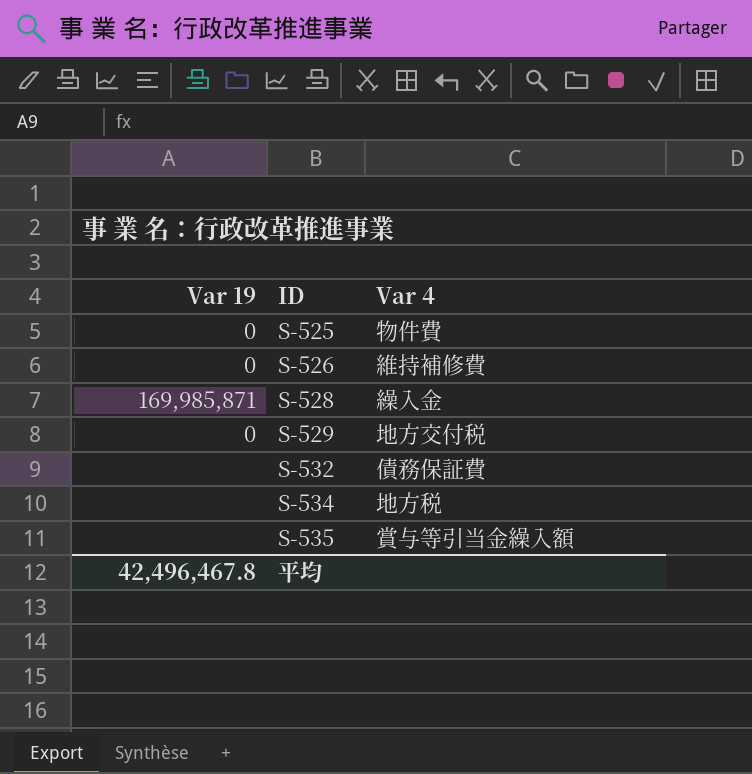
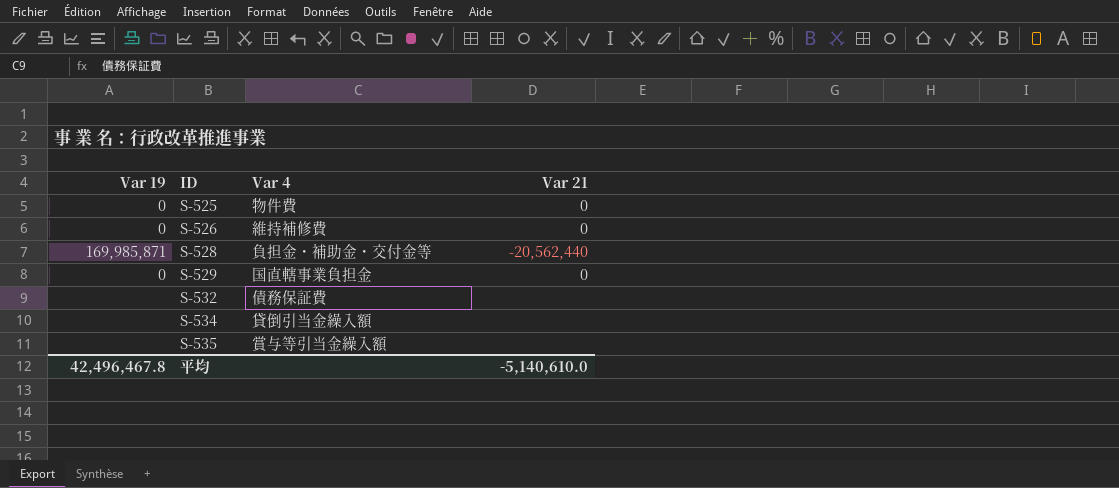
column Var 21 | position: none -> 4
S-528 | Var 4: 繰入金 -> 負担金・補助金・交付金等
S-529 | Var 4: 地方交付税 -> 国直轄事業負担金
S-534 | Var 4: 地方税 -> 貸倒引当金繰入額

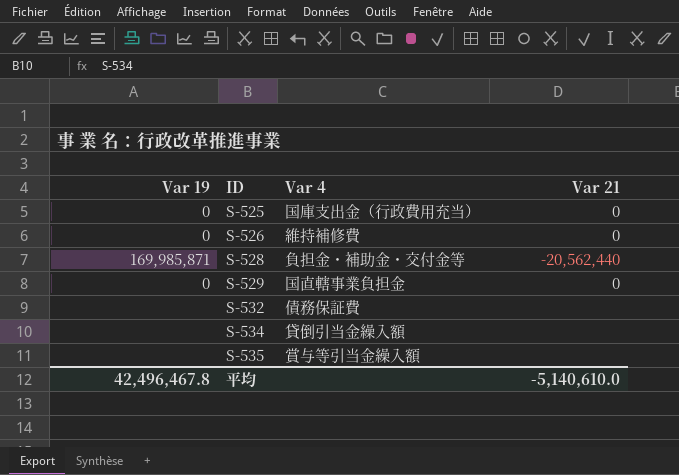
S-525 | Var 4: 物件費 -> 国庫支出金（行政費用充当）

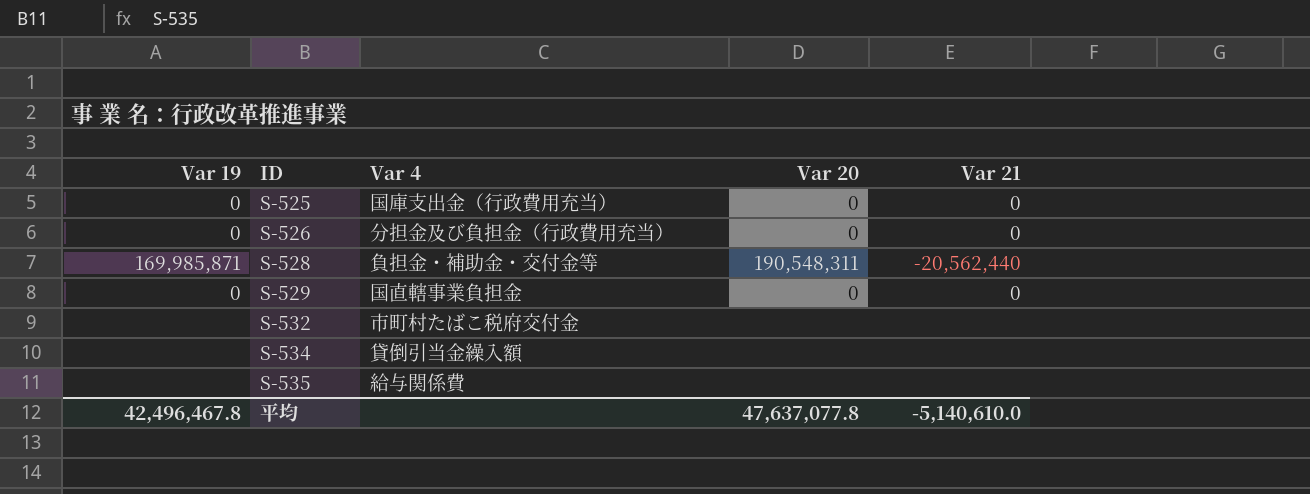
column Var 20 | position: none -> 4
S-526 | Var 4: 維持補修費 -> 分担金及び負担金（行政費用充当）
S-532 | Var 4: 債務保証費 -> 市町村たばこ税府交付金
S-535 | Var 4: 賞与等引当金繰入額 -> 給与関係費

